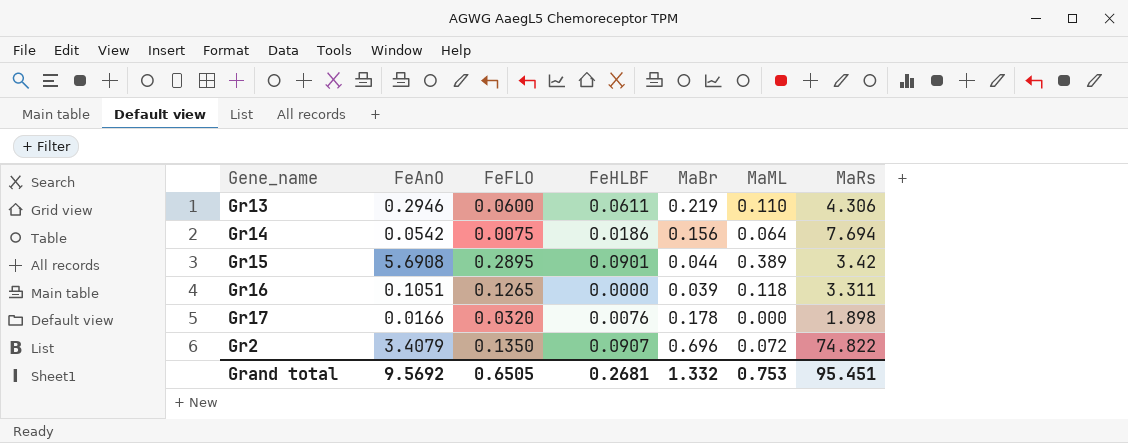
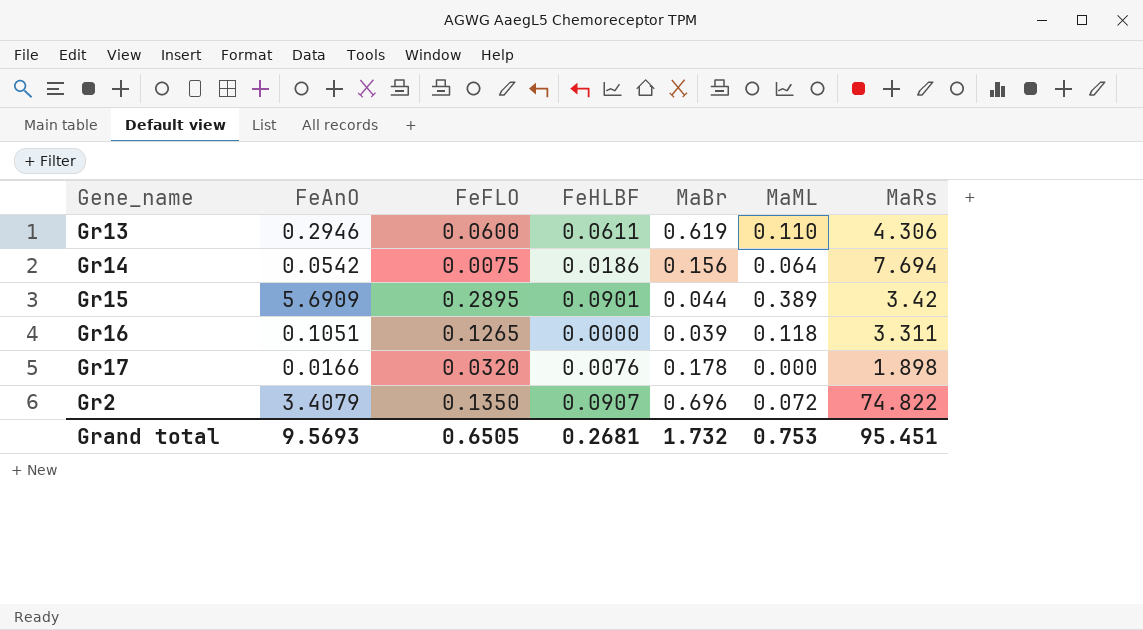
Gr13 | MaBr: 0.219 -> 0.619
Gr15 | FeAnO: 5.6908 -> 5.6909
Grand total | FeAnO: 9.5692 -> 9.5693
Grand total | MaBr: 1.332 -> 1.732

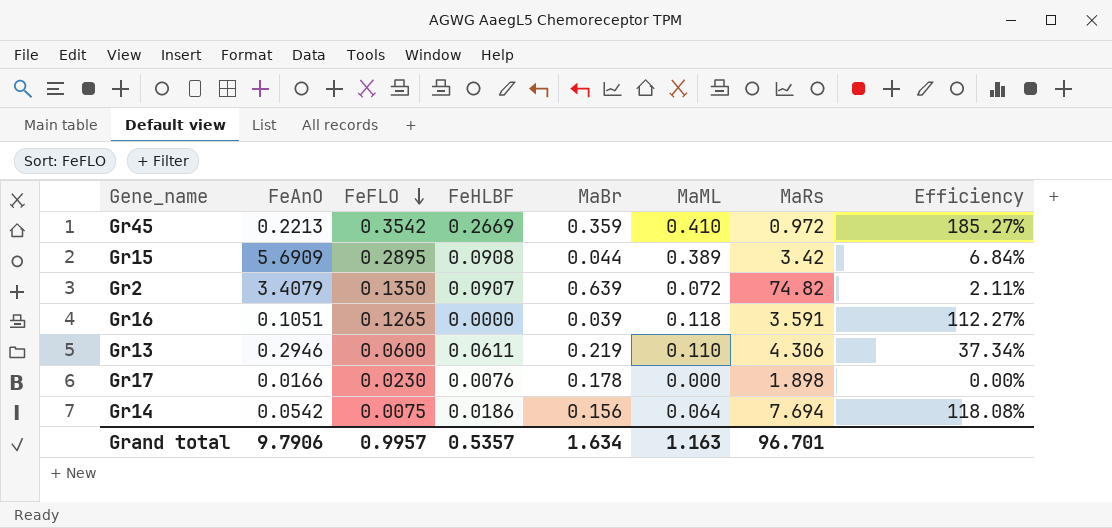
row order: none -> FeFLO descending
column Efficiency | formula: none -> [MaML] / [FeAnO]
row Gr45: none -> 0.2213 | 0.3542 | 0.2669 | 0.359 | 0.410 | 0.972 | 185.27%
Gr15 | FeHLBF: 0.0901 -> 0.0908
Gr2 | MaBr: 0.696 -> 0.639
Gr2 | MaRs: 74.822 -> 74.82
Gr16 | MaRs: 3.311 -> 3.591
Gr13 | MaBr: 0.619 -> 0.219
Gr17 | FeFLO: 0.0320 -> 0.0230
Grand total | FeAnO: 9.5693 -> 9.7906
Grand total | FeFLO: 0.6505 -> 0.9957
Grand total | FeHLBF: 0.2681 -> 0.5357
Grand total | MaBr: 1.732 -> 1.634
Grand total | MaML: 0.753 -> 1.163
Grand total | MaRs: 95.451 -> 96.701

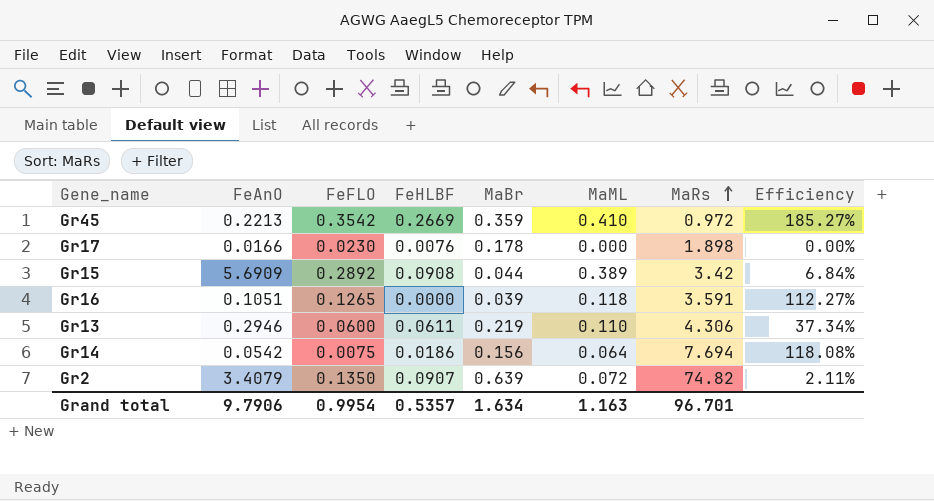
row order: FeFLO descending -> MaRs ascending
Gr15 | FeFLO: 0.2895 -> 0.2892
Grand total | FeFLO: 0.9957 -> 0.9954

